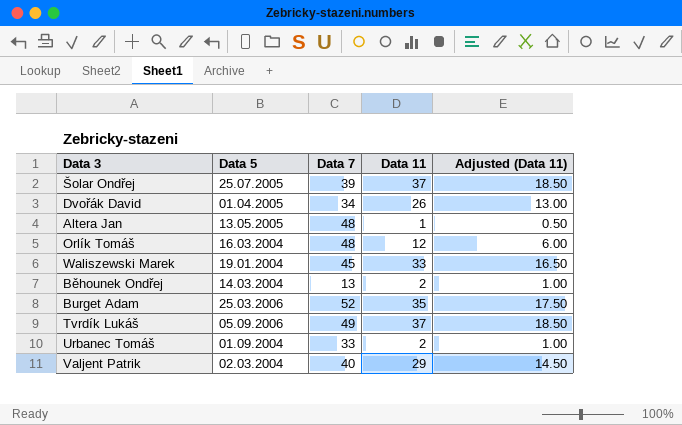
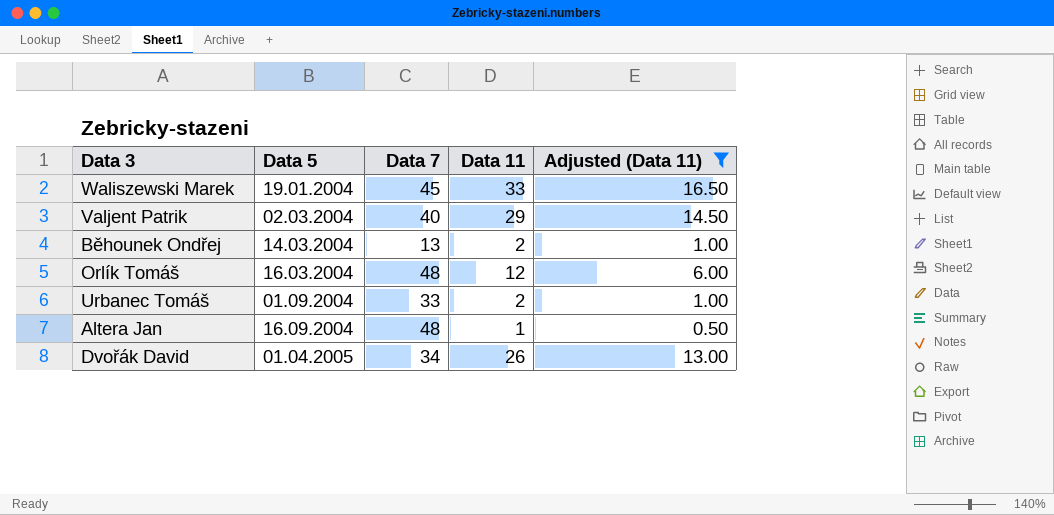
filter: none -> Adjusted (Data 11) <= 16.50
row order: none -> Data 5 ascending
Altera Jan | Data 5: 13.05.2005 -> 16.09.2004

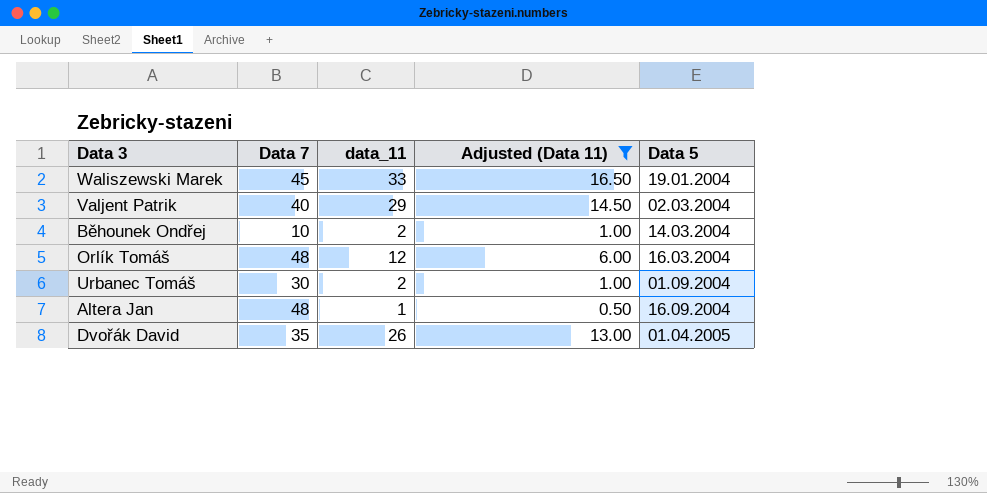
column name: Data 11 -> data_11
column Data 5 | position: 2 -> 5
Běhounek Ondřej | Data 7: 13 -> 10
Urbanec Tomáš | Data 7: 33 -> 30
Dvořák David | Data 7: 34 -> 35

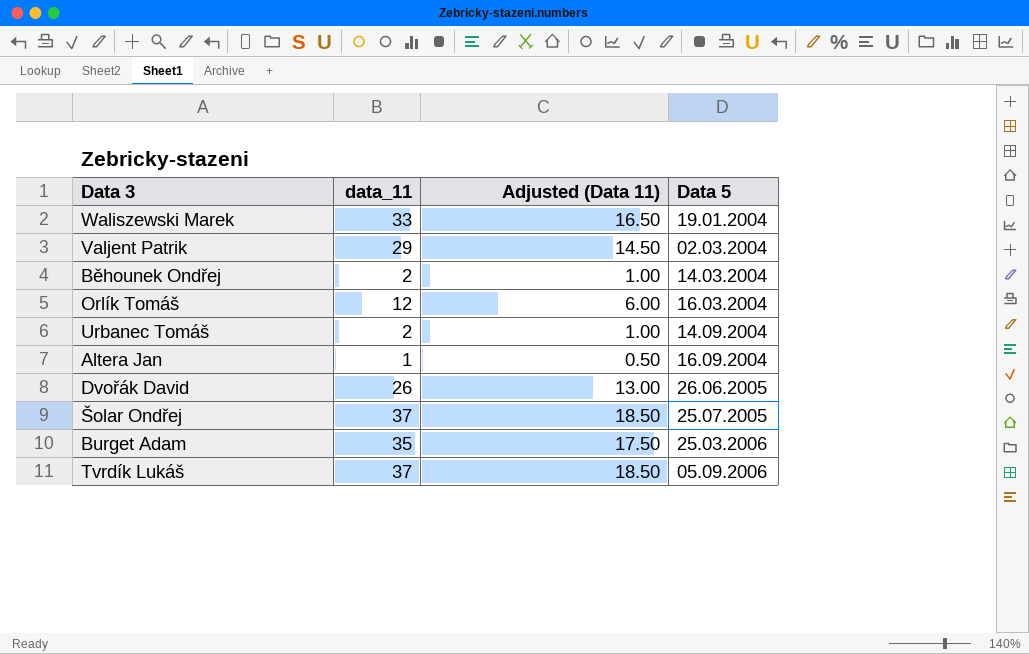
filter: Adjusted (Data 11) <= 16.50 -> none
column Data 7 | position: 2 -> none
Urbanec Tomáš | Data 5: 01.09.2004 -> 14.09.2004
Dvořák David | Data 5: 01.04.2005 -> 26.06.2005

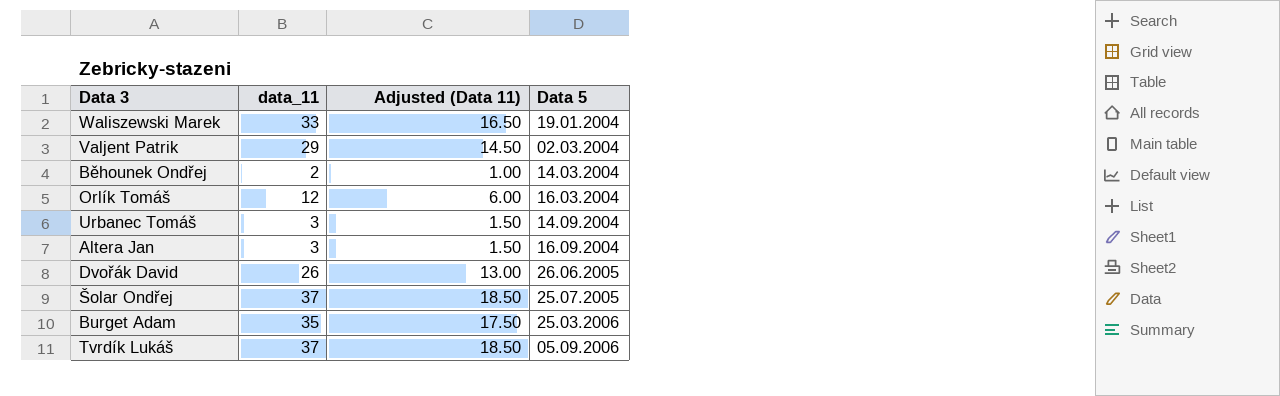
Urbanec Tomáš | data_11: 2 -> 3
Urbanec Tomáš | Adjusted (Data 11): 1.00 -> 1.50
Altera Jan | data_11: 1 -> 3
Altera Jan | Adjusted (Data 11): 0.50 -> 1.50

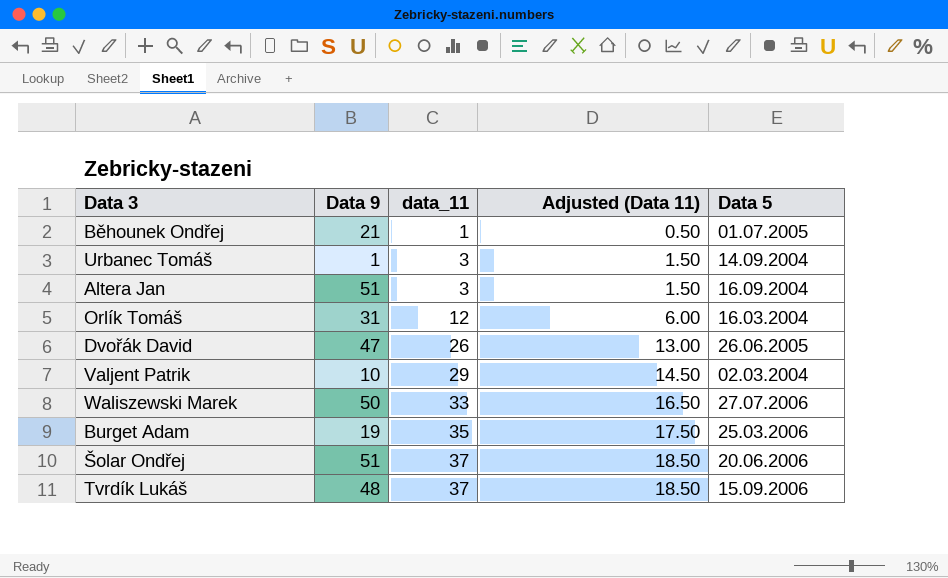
row order: Data 5 ascending -> data_11 ascending
column Data 9 | position: none -> 2
Běhounek Ondřej | data_11: 2 -> 1
Běhounek Ondřej | Adjusted (Data 11): 1.00 -> 0.50
Běhounek Ondřej | Data 5: 14.03.2004 -> 01.07.2005
Waliszewski Marek | Data 5: 19.01.2004 -> 27.07.2006
Šolar Ondřej | Data 5: 25.07.2005 -> 20.06.2006
Tvrdík Lukáš | Data 5: 05.09.2006 -> 15.09.2006

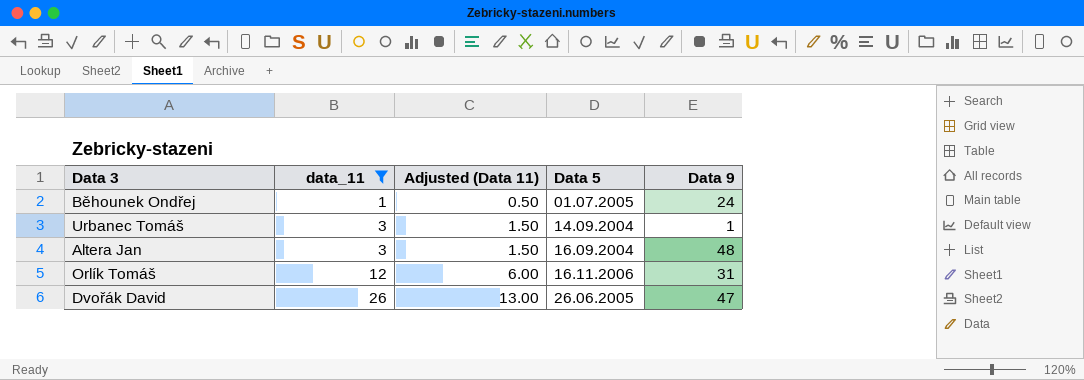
filter: none -> data_11 <= 26
column Data 9 | position: 2 -> 5
Běhounek Ondřej | Data 9: 21 -> 24
Altera Jan | Data 9: 51 -> 48
Orlík Tomáš | Data 5: 16.03.2004 -> 16.11.2006

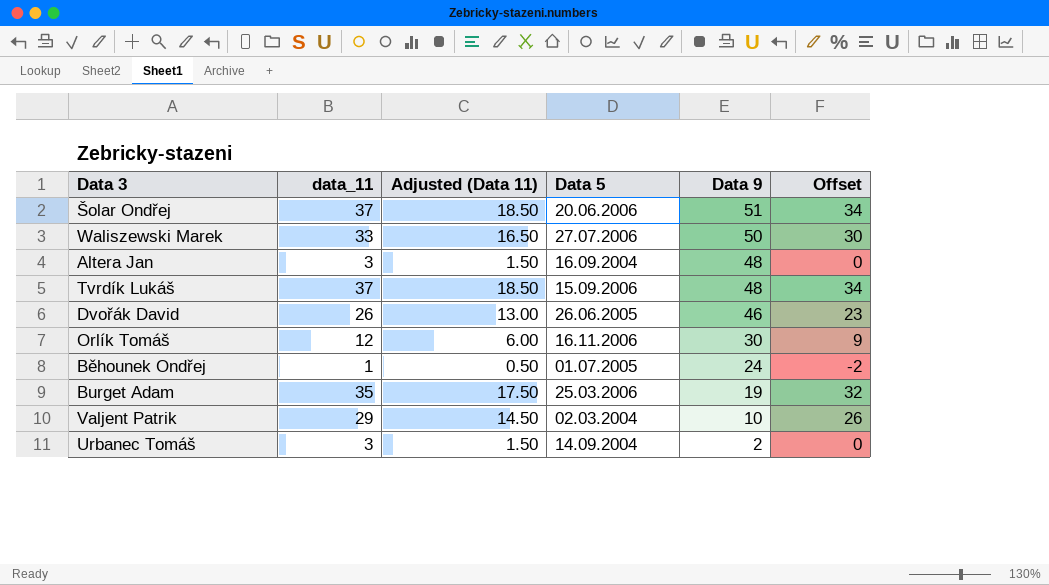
filter: data_11 <= 26 -> none
row order: data_11 ascending -> Data 9 descending
column Offset | formula: none -> [data_11] - 3
Dvořák David | Data 9: 47 -> 46
Orlík Tomáš | Data 9: 31 -> 30
Urbanec Tomáš | Data 9: 1 -> 2

